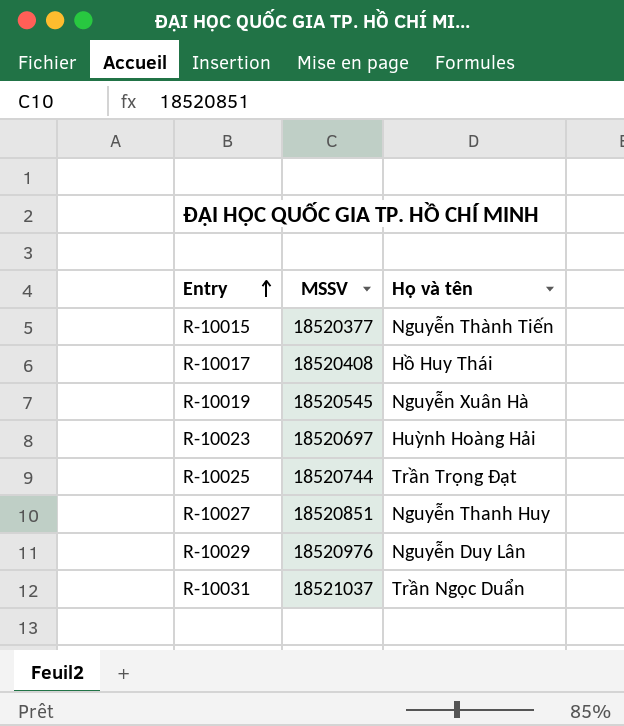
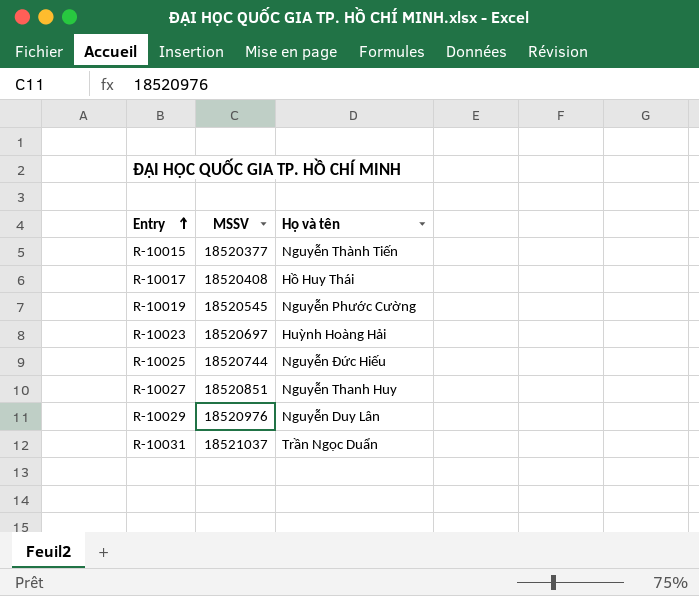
R-10019 | Họ và tên: Nguyễn Xuân Hà -> Nguyễn Phước Cường
R-10025 | Họ và tên: Trần Trọng Đạt -> Nguyễn Đức Hiếu

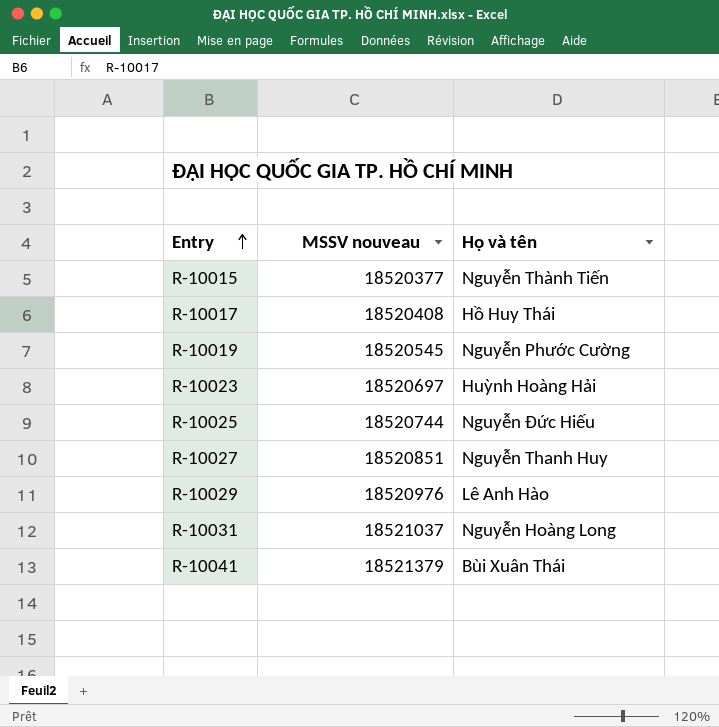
column name: MSSV -> MSSV nouveau
R-10029 | Họ và tên: Nguyễn Duy Lân -> Lê Anh Hào
R-10031 | Họ và tên: Trần Ngọc Duẩn -> Nguyễn Hoàng Long
row R-10041: none -> 18521379 | Bùi Xuân Thái

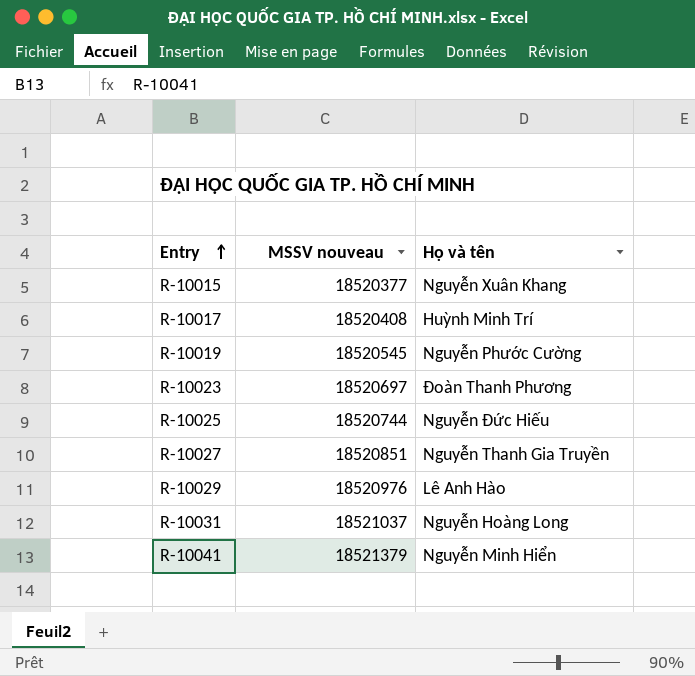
R-10015 | Họ và tên: Nguyễn Thành Tiến -> Nguyễn Xuân Khang
R-10017 | Họ và tên: Hồ Huy Thái -> Huỳnh Minh Trí
R-10023 | Họ và tên: Huỳnh Hoàng Hải -> Đoàn Thanh Phương
R-10027 | Họ và tên: Nguyễn Thanh Huy -> Nguyễn Thanh Gia Truyền
R-10041 | Họ và tên: Bùi Xuân Thái -> Nguyễn Minh Hiển

